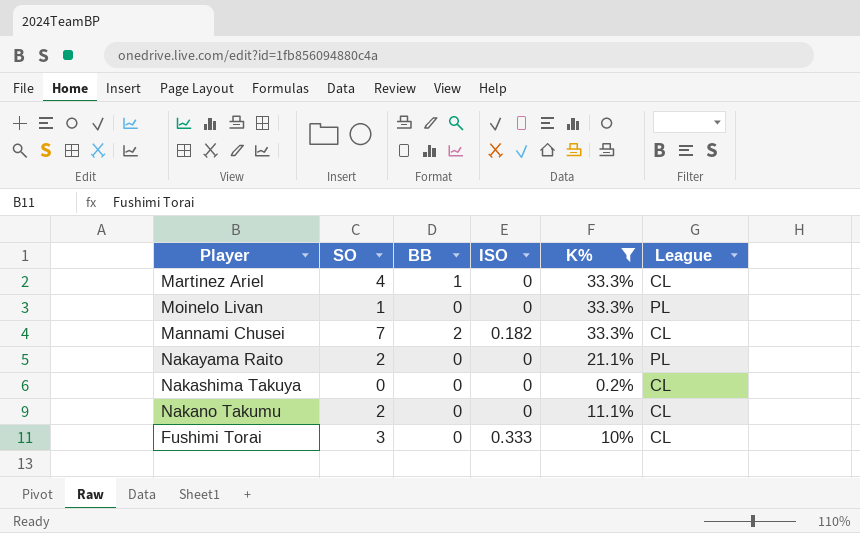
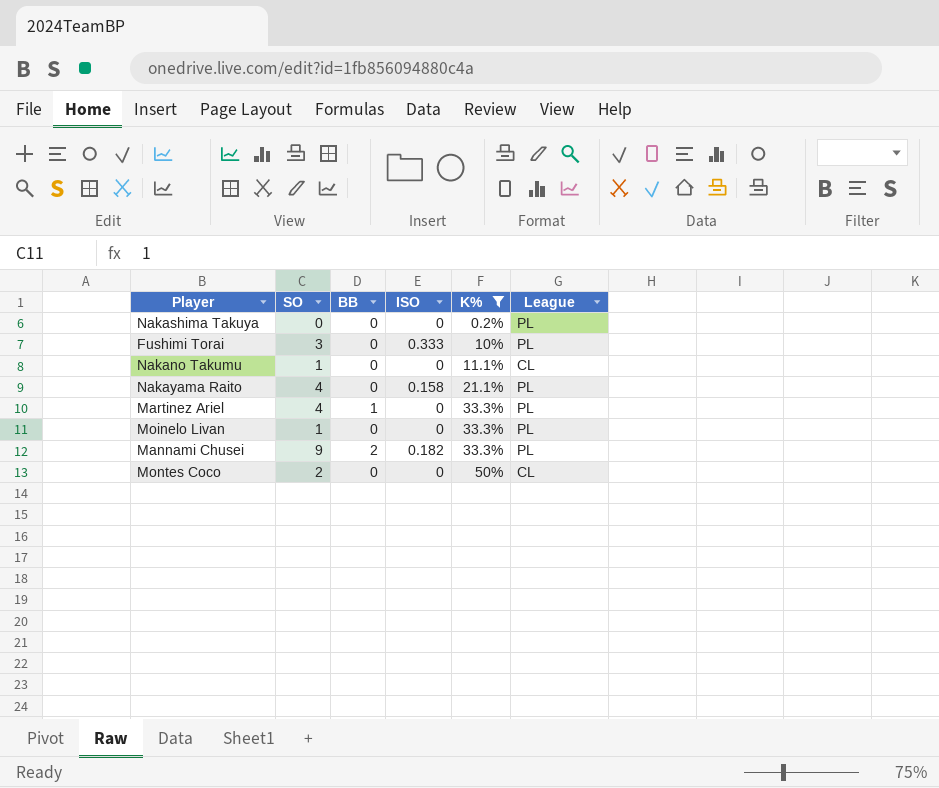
row order: none -> K% ascending
Nakashima Takuya | League: CL -> PL
Fushimi Torai | League: CL -> PL
Nakano Takumu | SO: 2 -> 1
Nakayama Raito | SO: 2 -> 4
Nakayama Raito | ISO: 0 -> 0.158
Martinez Ariel | League: CL -> PL
Mannami Chusei | SO: 7 -> 9
Mannami Chusei | League: CL -> PL
row Montes Coco: none -> 2 | 0 | 0 | 50% | CL

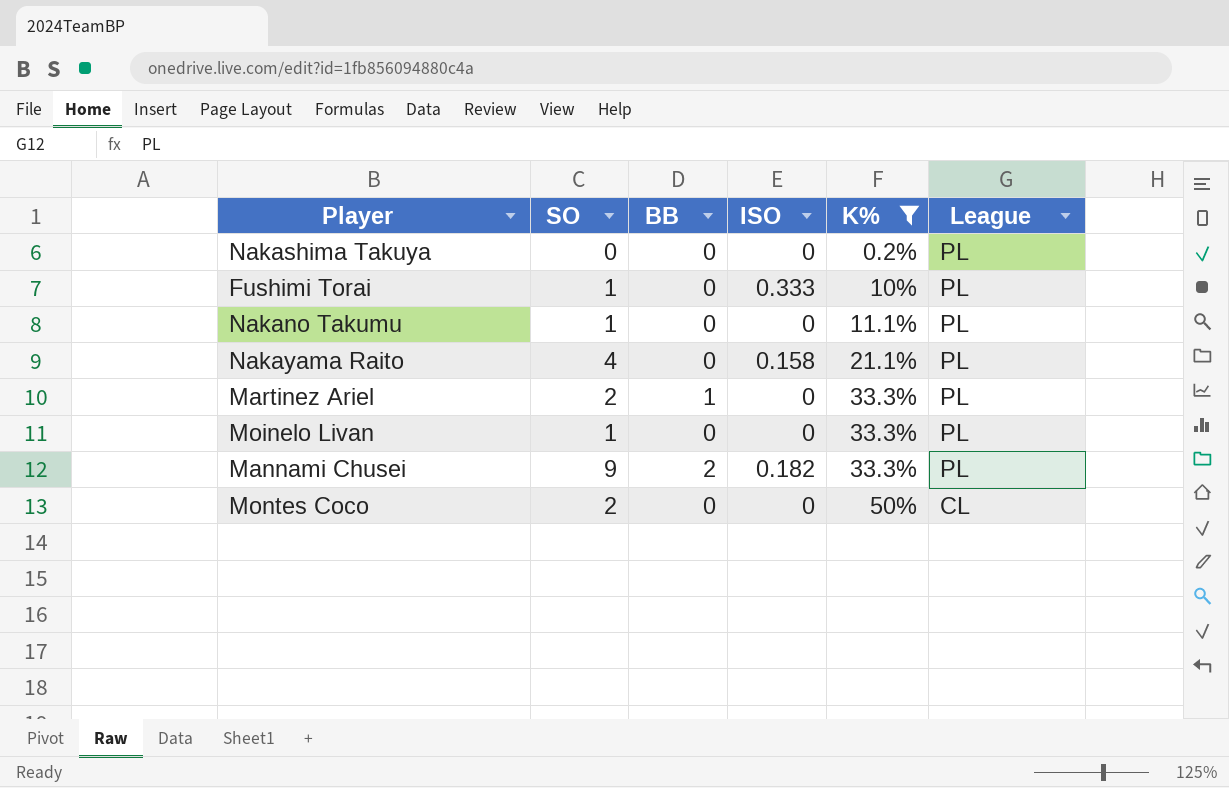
Fushimi Torai | SO: 3 -> 1
Nakano Takumu | League: CL -> PL
Martinez Ariel | SO: 4 -> 2

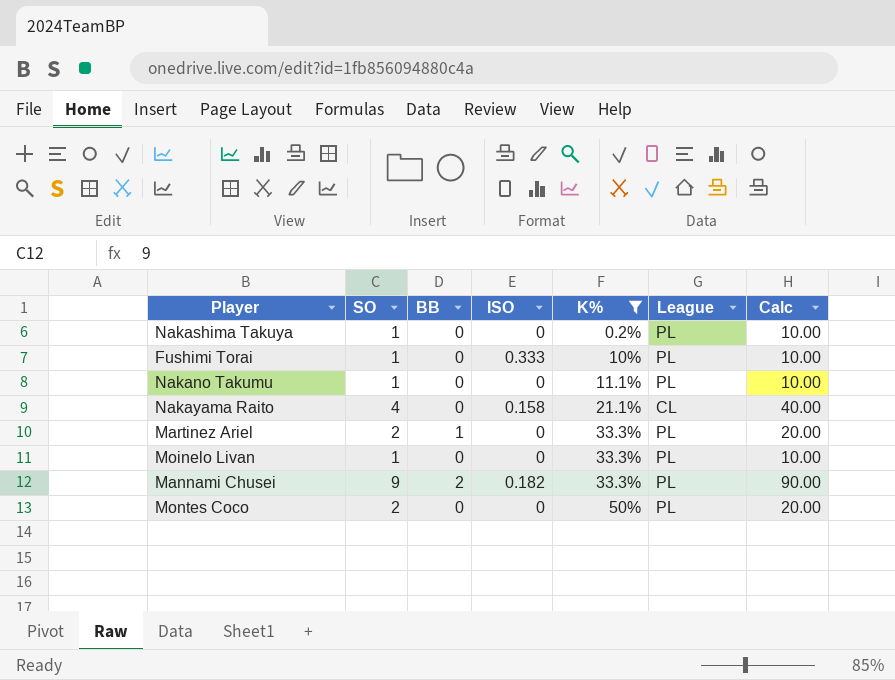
column Calc | formula: none -> [SO] * 10
Nakashima Takuya | SO: 0 -> 1
Nakayama Raito | League: PL -> CL
Montes Coco | League: CL -> PL

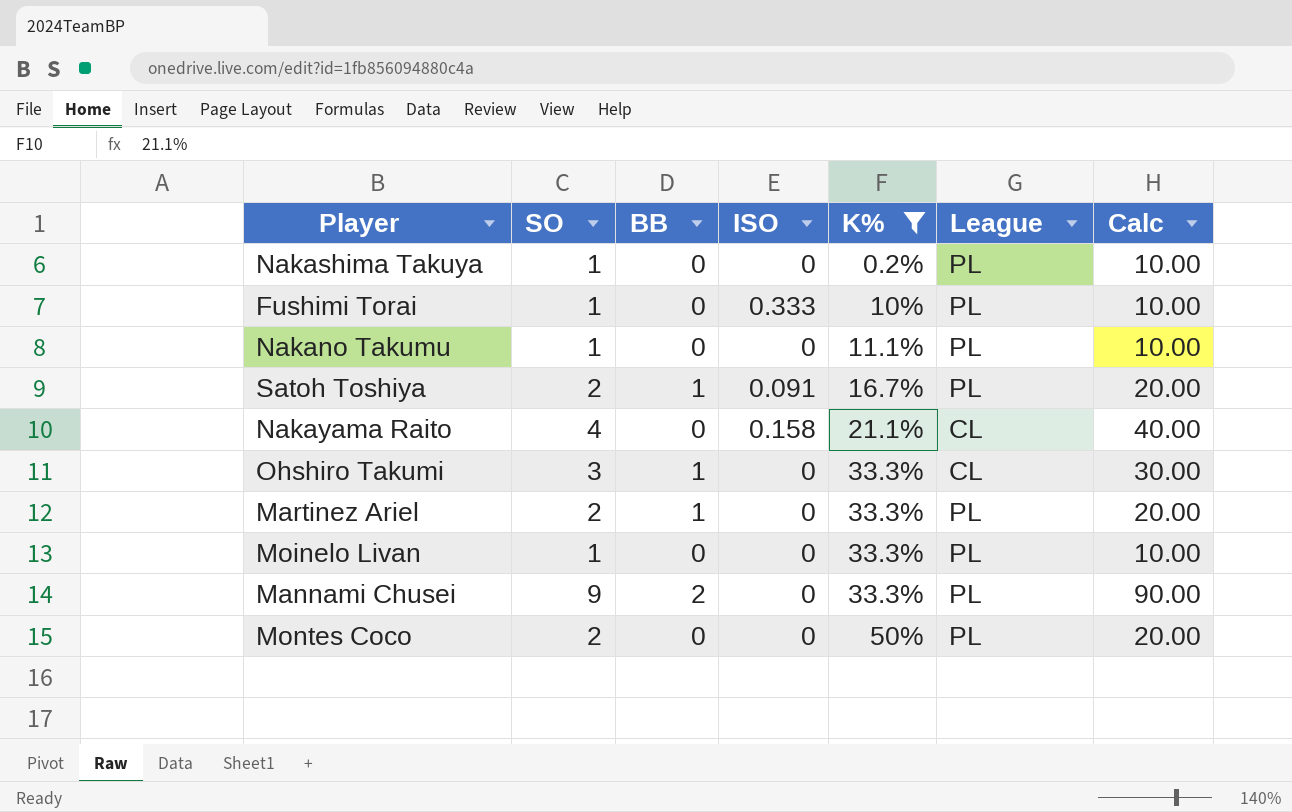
row Satoh Toshiya: none -> 2 | 1 | 0.091 | 16.7% | PL | 20.00
row Ohshiro Takumi: none -> 3 | 1 | 0 | 33.3% | CL | 30.00
Mannami Chusei | ISO: 0.182 -> 0

